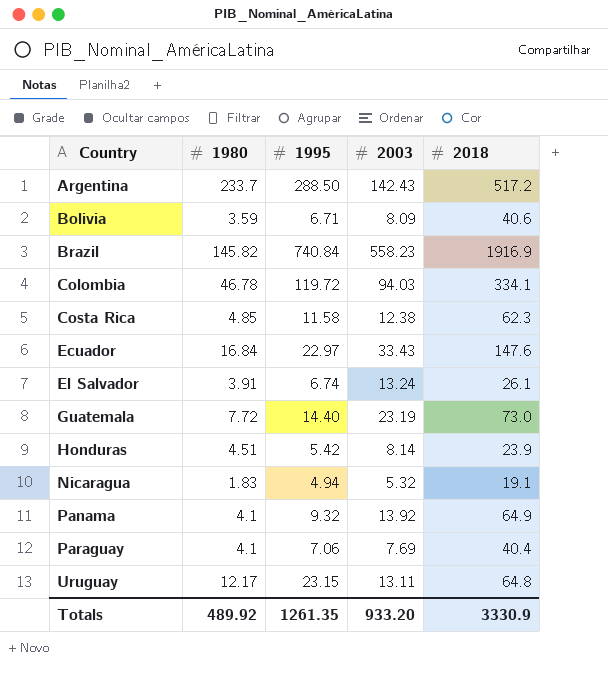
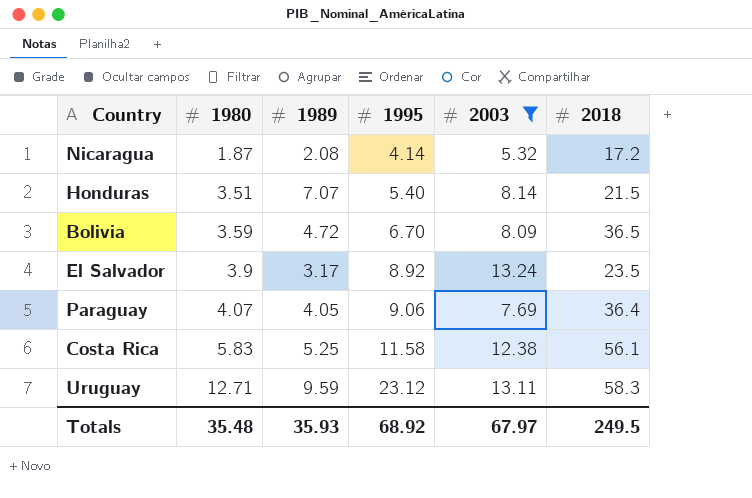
filter: none -> 2003 <= 13.24
row order: Country ascending -> 1980 ascending
column 1989 | position: none -> 3
Nicaragua | 1980: 1.83 -> 1.87
Nicaragua | 1995: 4.94 -> 4.14
Nicaragua | 2018: 19.1 -> 17.2
Honduras | 1980: 4.51 -> 3.51
Honduras | 1995: 5.42 -> 5.40
Honduras | 2018: 23.9 -> 21.5
Bolivia | 1995: 6.71 -> 6.70
Bolivia | 2018: 40.6 -> 36.5
El Salvador | 1980: 3.91 -> 3.9
El Salvador | 1995: 6.74 -> 8.92
El Salvador | 2018: 26.1 -> 23.5
Paraguay | 1980: 4.1 -> 4.07
Paraguay | 1995: 7.06 -> 9.06
Paraguay | 2018: 40.4 -> 36.4
Costa Rica | 1980: 4.85 -> 5.83
Costa Rica | 2018: 62.3 -> 56.1
Uruguay | 1980: 12.17 -> 12.71
Uruguay | 1995: 23.15 -> 23.12
Uruguay | 2018: 64.8 -> 58.3
Totals | 1980: 489.92 -> 35.48
Totals | 1995: 1261.35 -> 68.92
Totals | 2003: 933.20 -> 67.97
Totals | 2018: 3330.9 -> 249.5

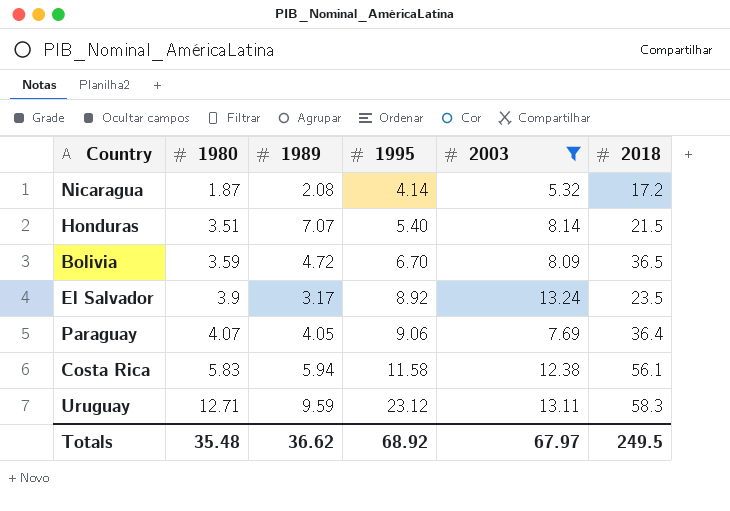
Costa Rica | 1989: 5.25 -> 5.94
Totals | 1989: 35.93 -> 36.62

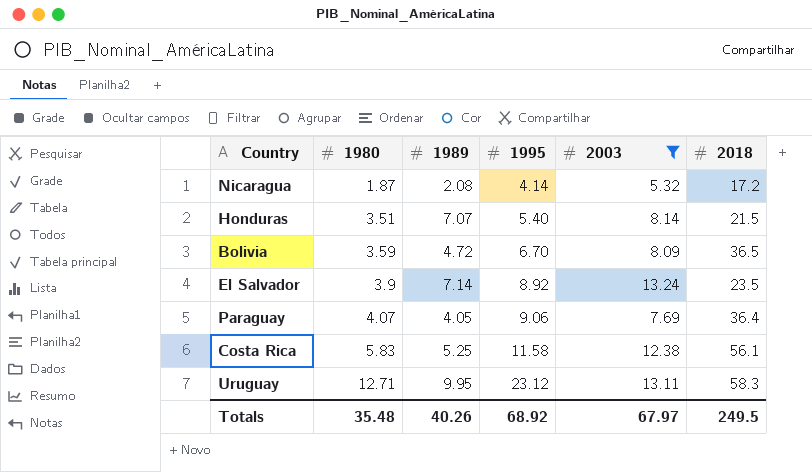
El Salvador | 1989: 3.17 -> 7.14
Costa Rica | 1989: 5.94 -> 5.25
Uruguay | 1989: 9.59 -> 9.95
Totals | 1989: 36.62 -> 40.26

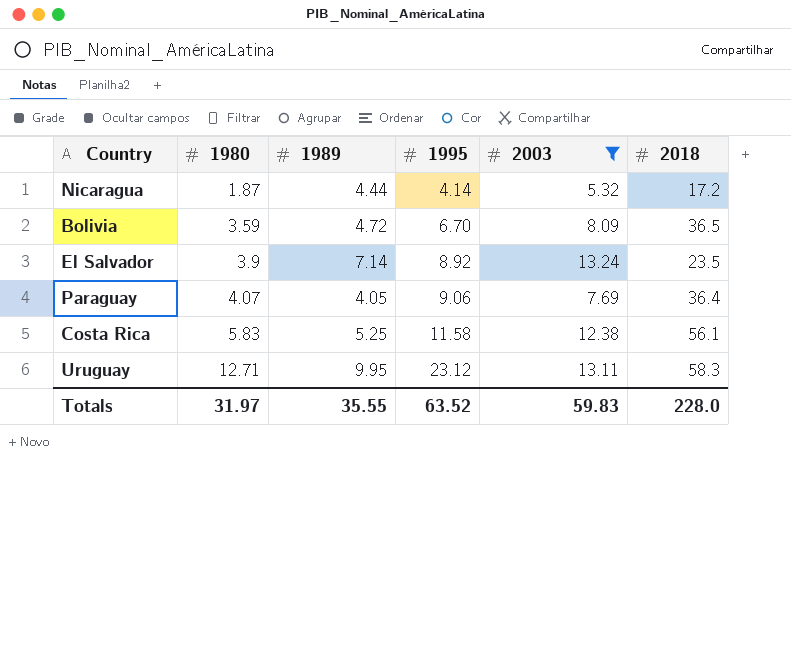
row Honduras: 3.51 | 7.07 | 5.40 | 8.14 | 21.5 -> none
Nicaragua | 1989: 2.08 -> 4.44
Totals | 1980: 35.48 -> 31.97
Totals | 1989: 40.26 -> 35.55
Totals | 1995: 68.92 -> 63.52
Totals | 2003: 67.97 -> 59.83
Totals | 2018: 249.5 -> 228.0

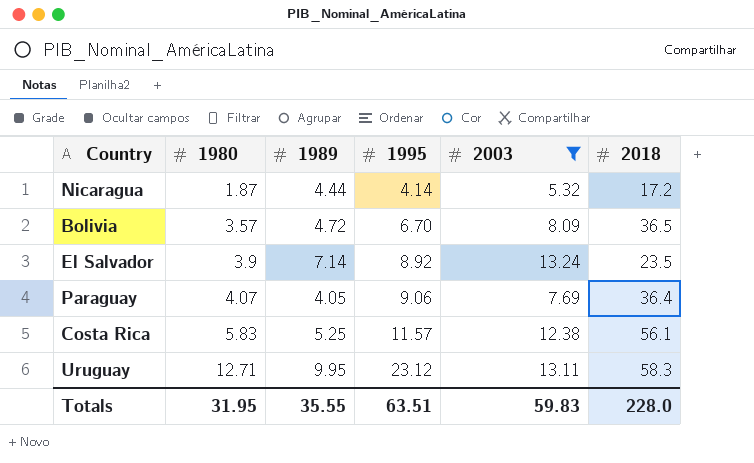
Bolivia | 1980: 3.59 -> 3.57
Costa Rica | 1995: 11.58 -> 11.57
Totals | 1980: 31.97 -> 31.95
Totals | 1995: 63.52 -> 63.51

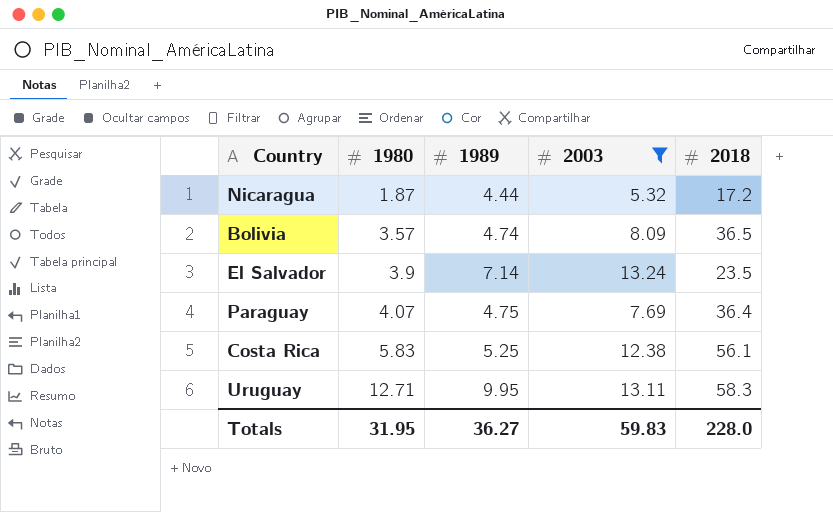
column 1995 | position: 4 -> none
Bolivia | 1989: 4.72 -> 4.74
Paraguay | 1989: 4.05 -> 4.75
Totals | 1989: 35.55 -> 36.27

